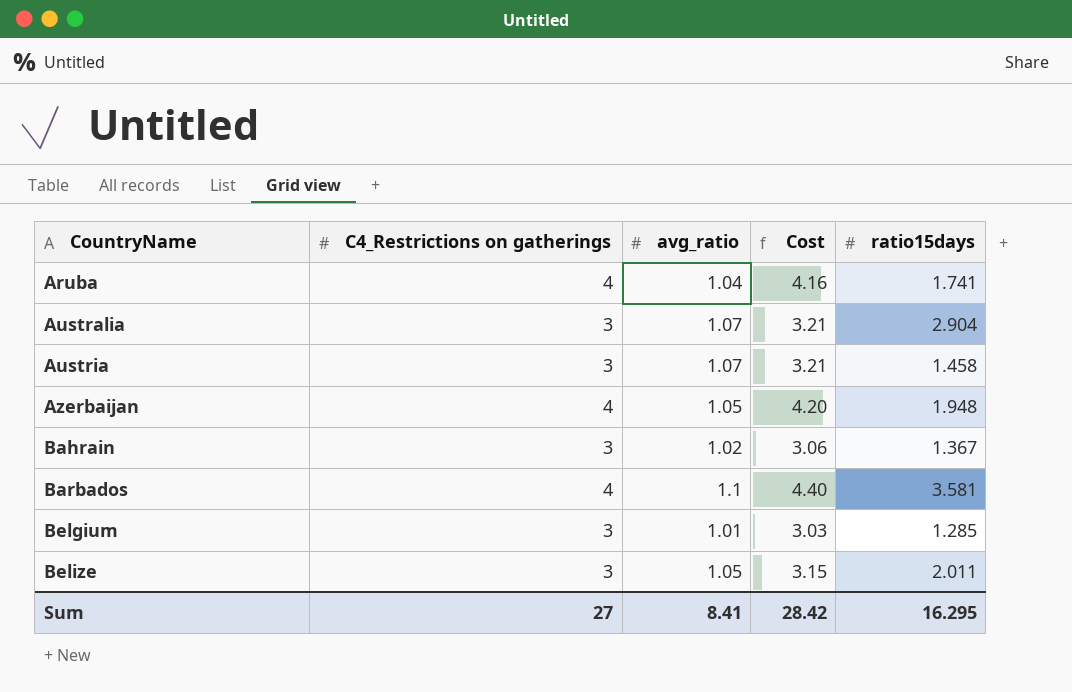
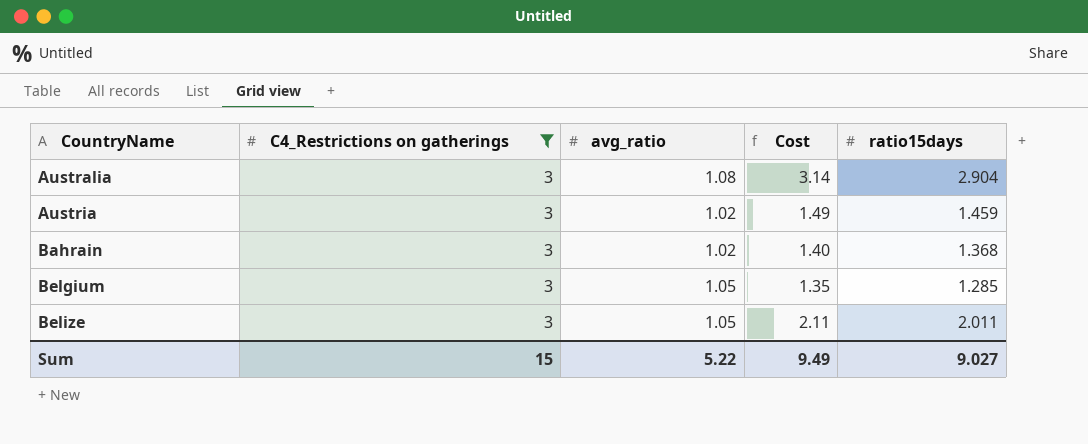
filter: none -> C4_Restrictions on gatherings = 3
column Cost | formula: [C4_Restrictions on gatherings] * [avg_ratio] -> [avg_ratio] * [ratio15days]
Australia | avg_ratio: 1.07 -> 1.08
Austria | avg_ratio: 1.07 -> 1.02
Austria | ratio15days: 1.458 -> 1.459
Bahrain | ratio15days: 1.367 -> 1.368
Belgium | avg_ratio: 1.01 -> 1.05
Sum | C4_Restrictions on gatherings: 27 -> 15
Sum | avg_ratio: 8.41 -> 5.22
Sum | Cost: 28.42 -> 9.49
Sum | ratio15days: 16.295 -> 9.027

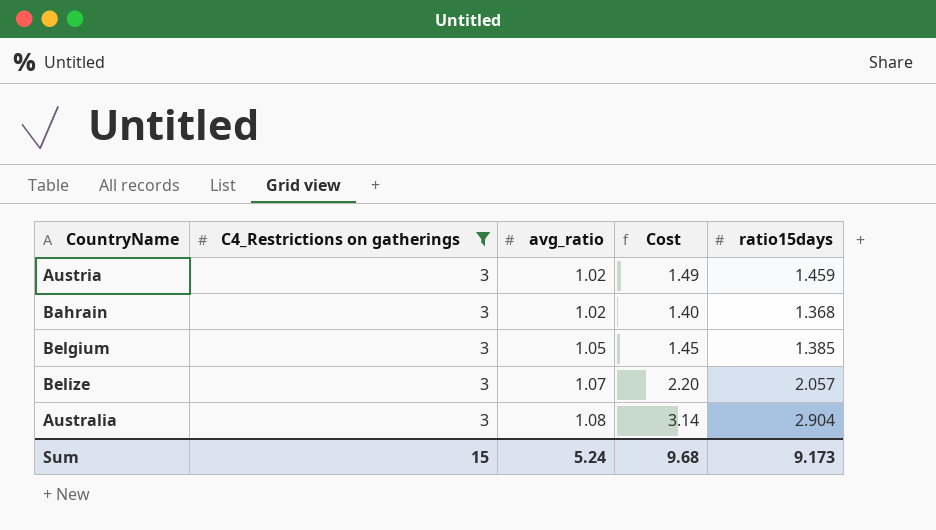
row order: CountryName ascending -> avg_ratio ascending
Belgium | Cost: 1.35 -> 1.45
Belgium | ratio15days: 1.285 -> 1.385
Belize | avg_ratio: 1.05 -> 1.07
Belize | Cost: 2.11 -> 2.20
Belize | ratio15days: 2.011 -> 2.057
Sum | avg_ratio: 5.22 -> 5.24
Sum | Cost: 9.49 -> 9.68
Sum | ratio15days: 9.027 -> 9.173

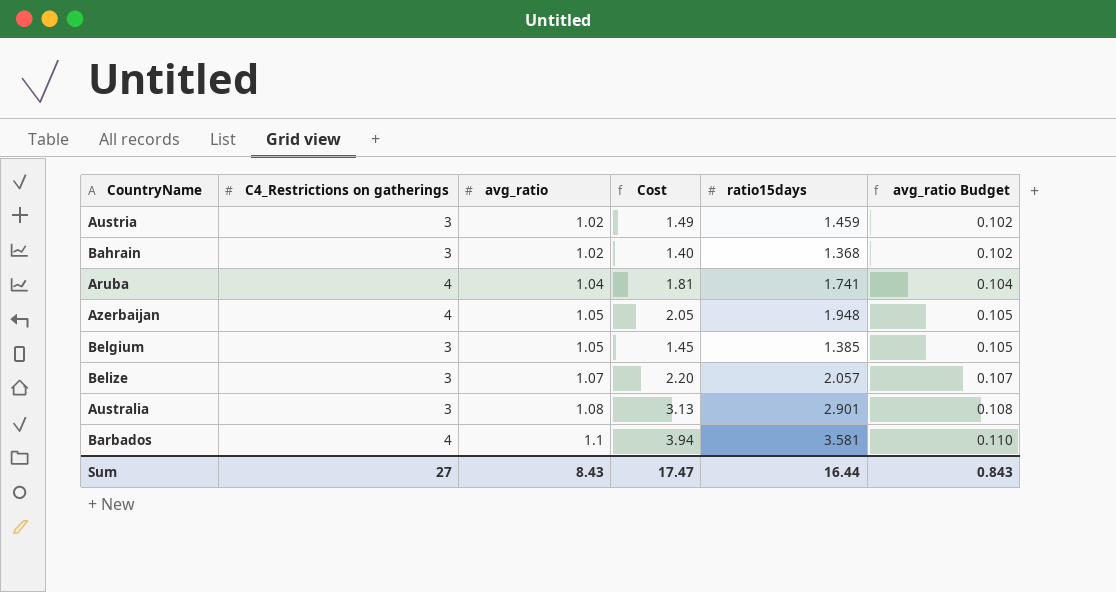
filter: C4_Restrictions on gatherings = 3 -> none
column avg_ratio Budget | formula: none -> [avg_ratio] * 0.1
Australia | Cost: 3.14 -> 3.13
Australia | ratio15days: 2.904 -> 2.901
Sum | C4_Restrictions on gatherings: 15 -> 27
Sum | avg_ratio: 5.24 -> 8.43
Sum | Cost: 9.68 -> 17.47
Sum | ratio15days: 9.173 -> 16.44

